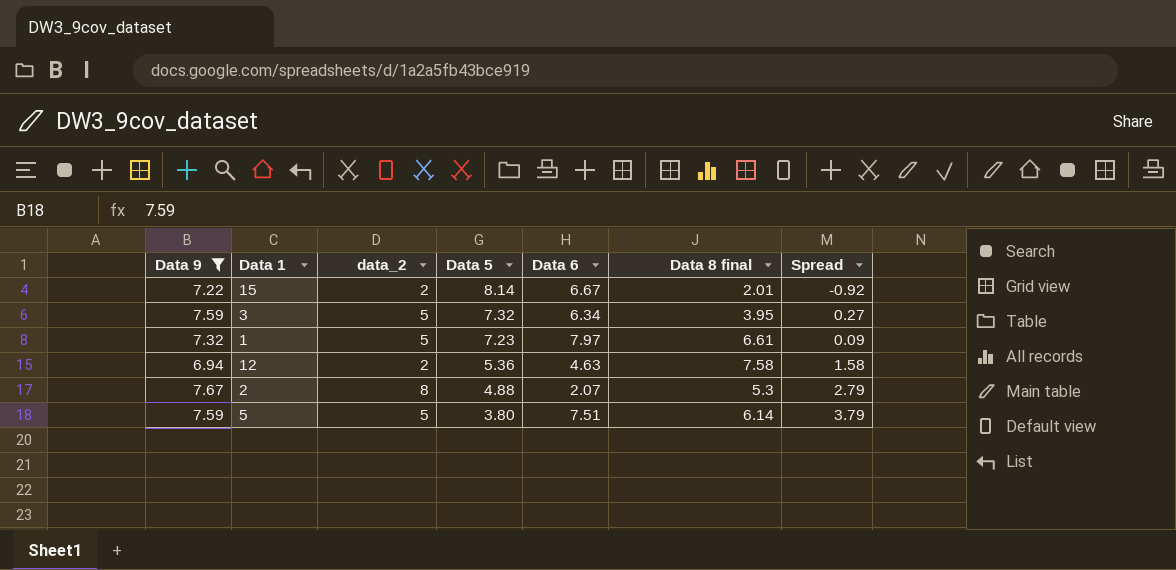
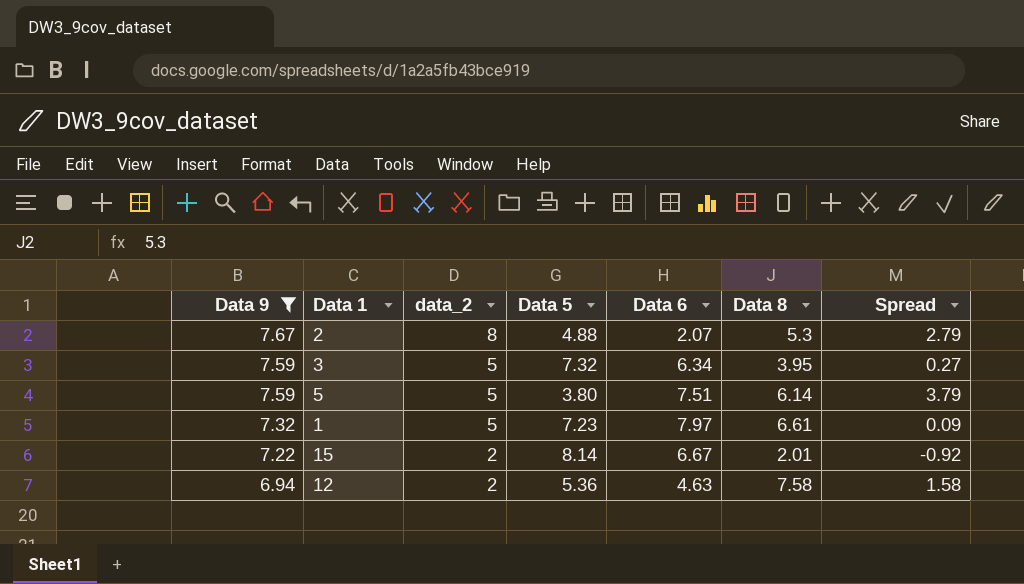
row order: Data 5 descending -> Data 9 descending
column name: Data 8 final -> Data 8

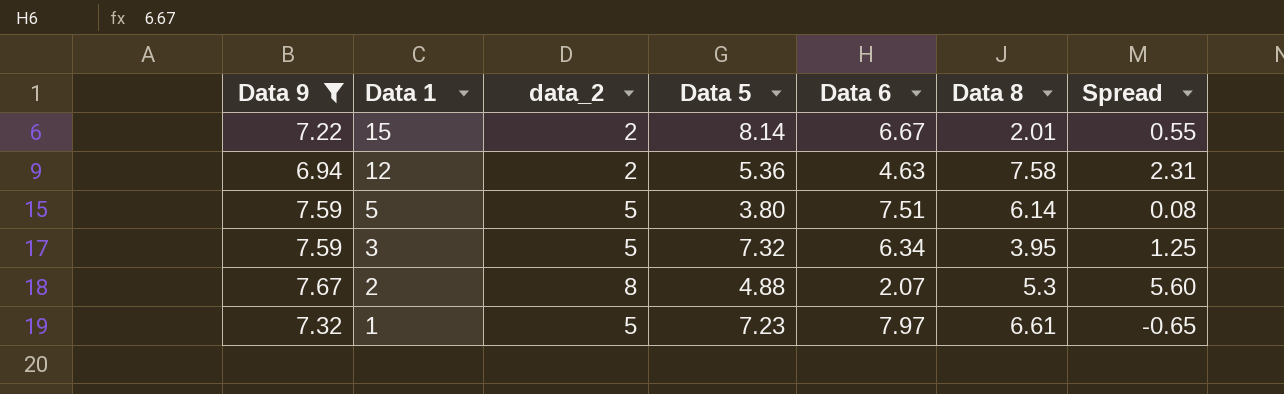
row order: Data 9 descending -> Data 1 descending
column Spread | formula: [Data 9] - [Data 5] -> [Data 9] - [Data 6]

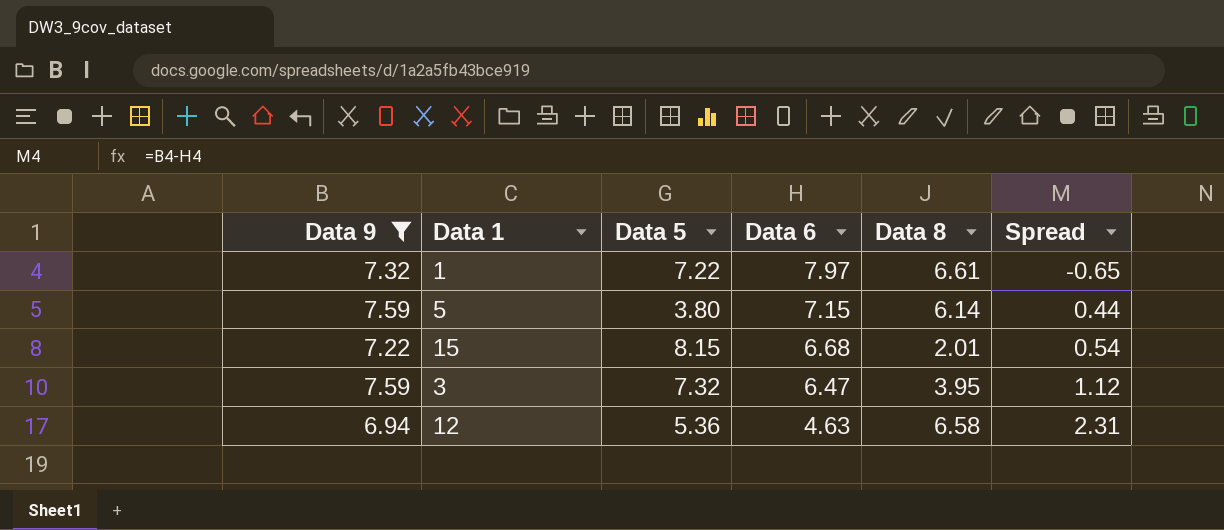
row order: Data 1 descending -> Data 6 descending
column data_2 | position: 3 -> none
row 2: 7.67 | 8 | 4.88 | 2.07 | 5.3 | 5.60 -> none
1 | Data 5: 7.23 -> 7.22
5 | Data 6: 7.51 -> 7.15
5 | Spread: 0.08 -> 0.44
15 | Data 5: 8.14 -> 8.15
15 | Data 6: 6.67 -> 6.68
15 | Spread: 0.55 -> 0.54
3 | Data 6: 6.34 -> 6.47
3 | Spread: 1.25 -> 1.12
12 | Data 8: 7.58 -> 6.58

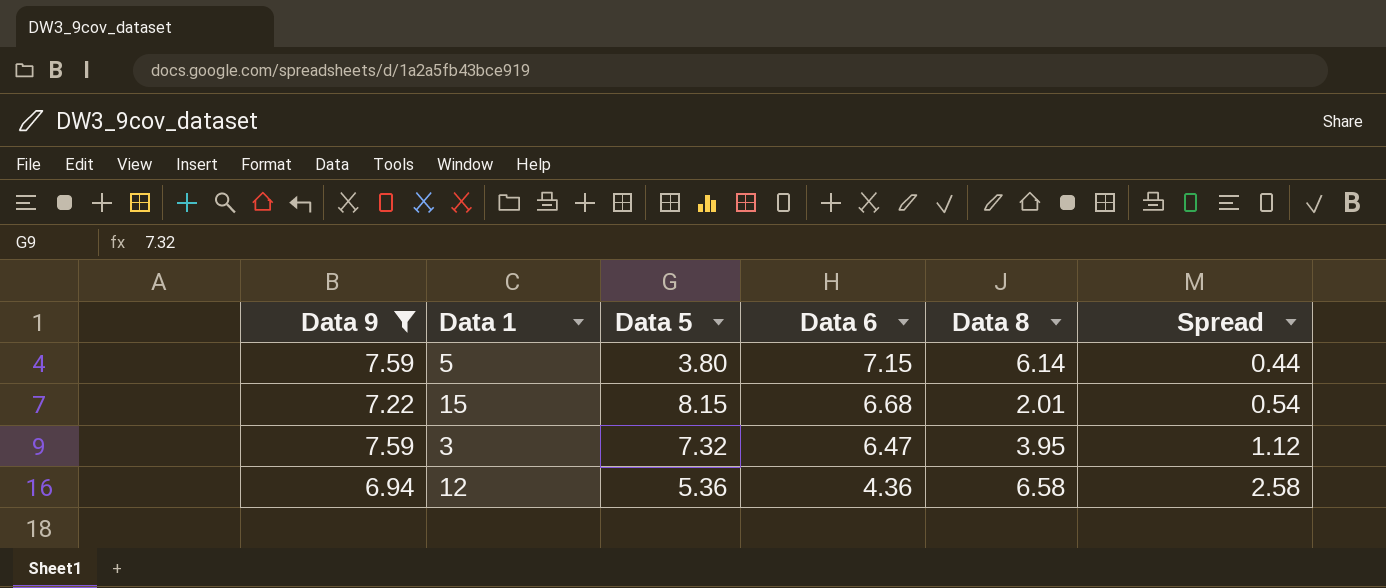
row 1: 7.32 | 7.22 | 7.97 | 6.61 | -0.65 -> none
12 | Data 6: 4.63 -> 4.36
12 | Spread: 2.31 -> 2.58

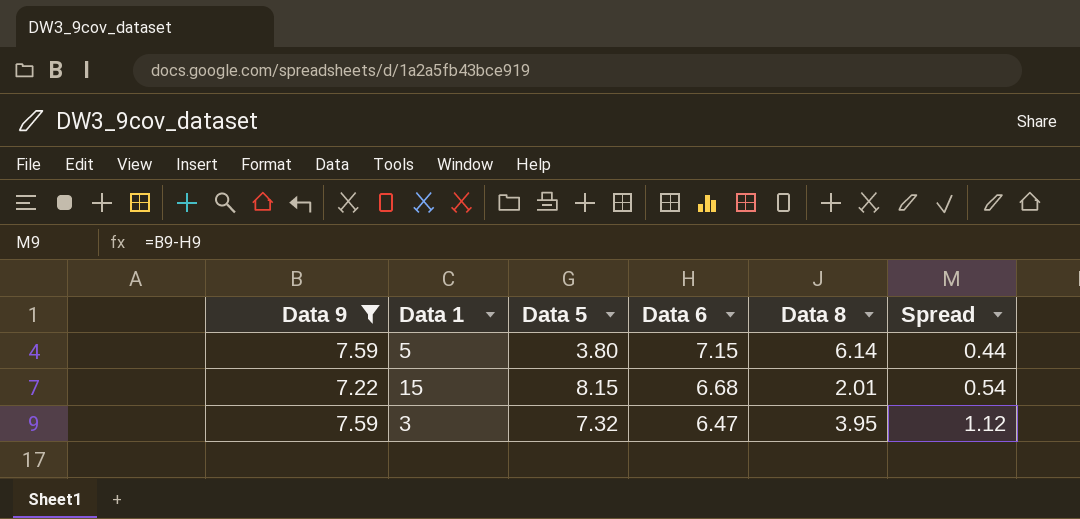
row 12: 6.94 | 5.36 | 4.36 | 6.58 | 2.58 -> none

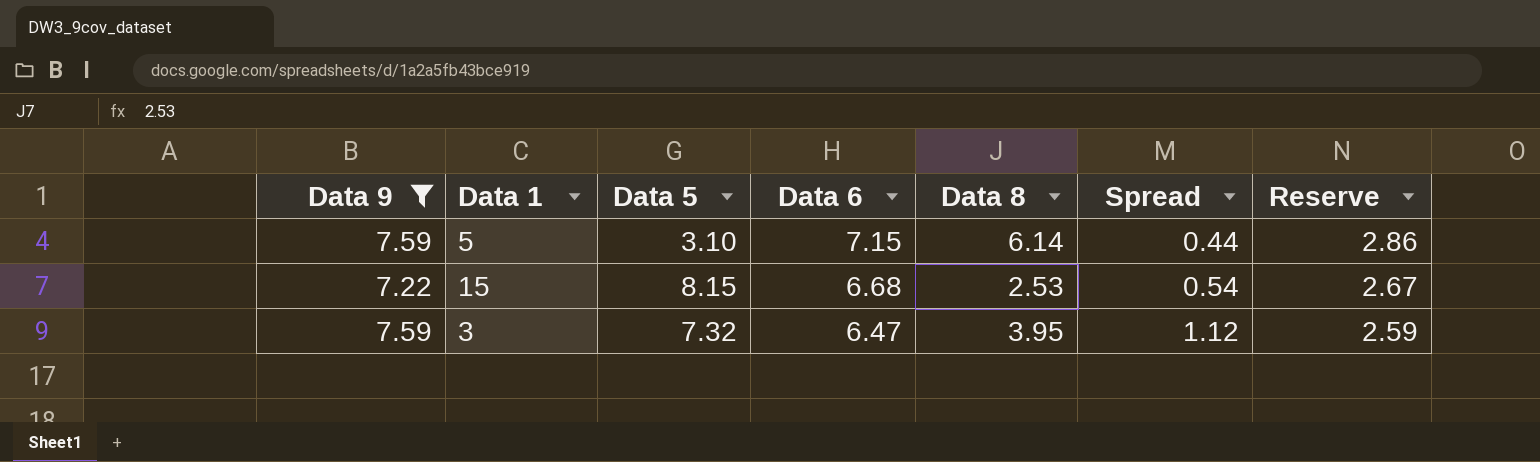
column Reserve | formula: none -> [Data 6] * 0.4
5 | Data 5: 3.80 -> 3.10
15 | Data 8: 2.01 -> 2.53

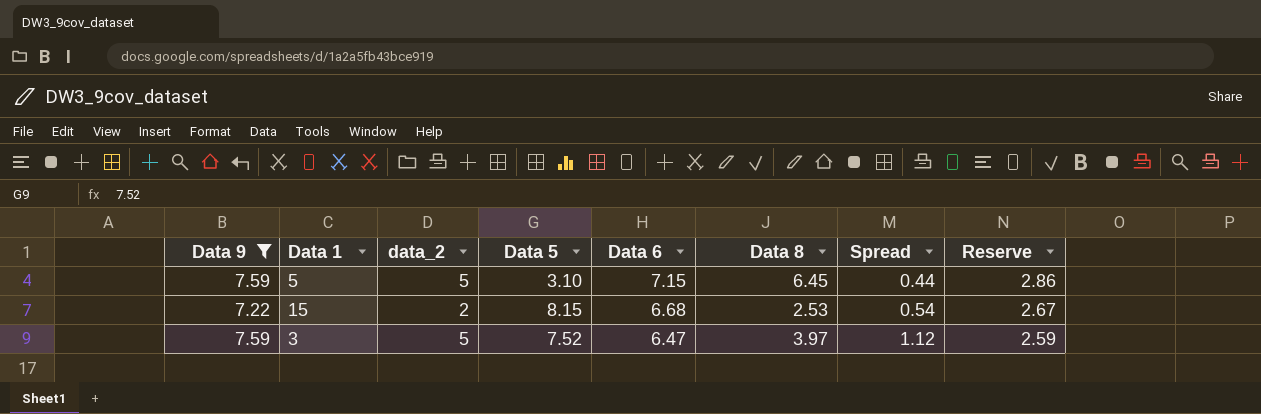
column data_2 | position: none -> 3
5 | Data 8: 6.14 -> 6.45
3 | Data 5: 7.32 -> 7.52
3 | Data 8: 3.95 -> 3.97

